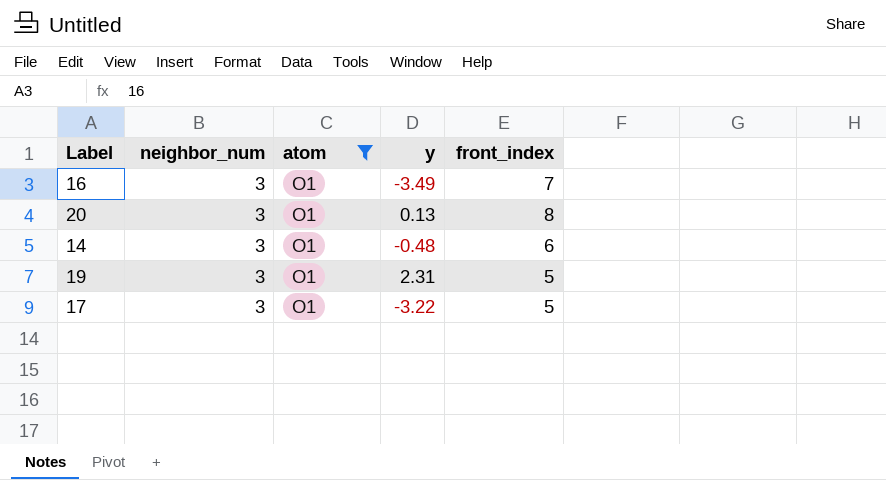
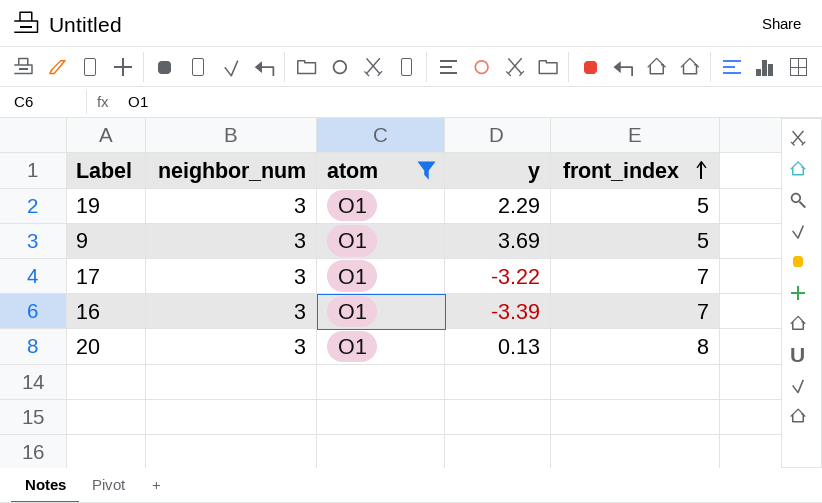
row order: none -> front_index ascending
row 14: 3 | O1 | -0.48 | 6 -> none
19 | y: 2.31 -> 2.29
row 9: none -> 3 | O1 | 3.69 | 5
17 | front_index: 5 -> 7
16 | y: -3.49 -> -3.39

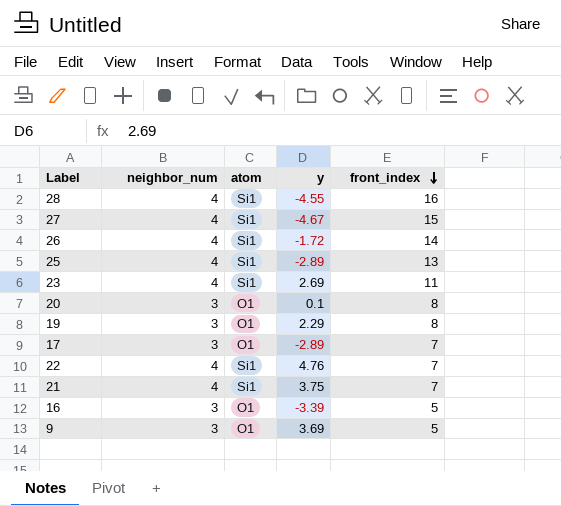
filter: atom = O1 -> none
row order: front_index ascending -> front_index descending
20 | y: 0.13 -> 0.1
19 | front_index: 5 -> 8
17 | y: -3.22 -> -2.89
16 | front_index: 7 -> 5

